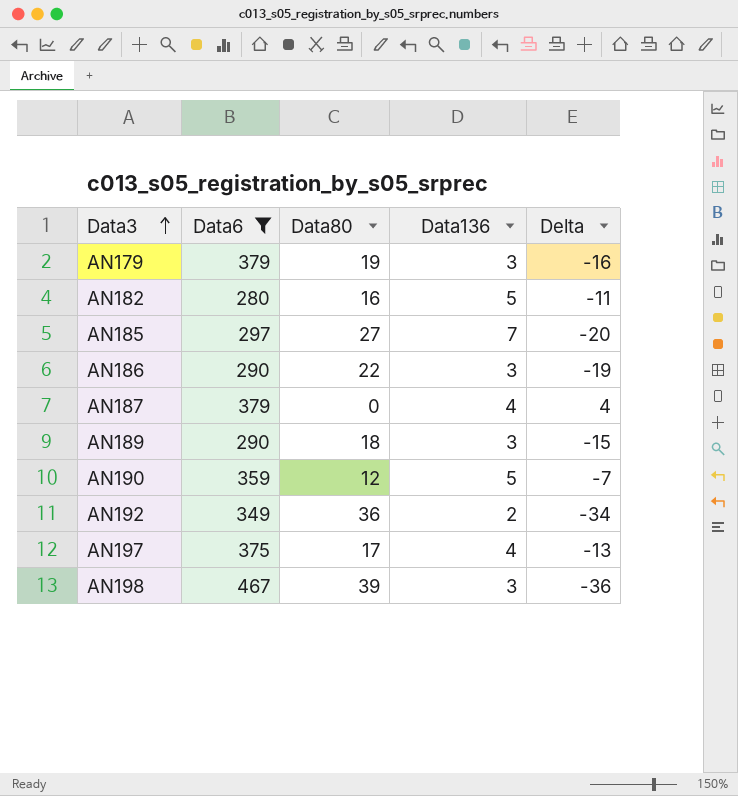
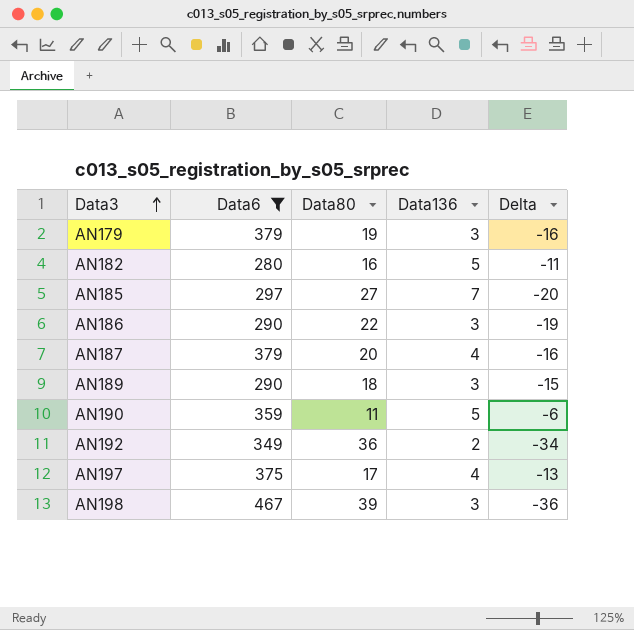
AN187 | Data80: 0 -> 20
AN187 | Delta: 4 -> -16
AN190 | Data80: 12 -> 11
AN190 | Delta: -7 -> -6

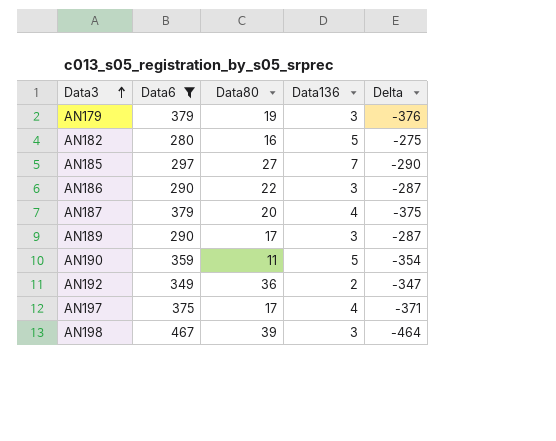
column Delta | formula: [Data136] - [Data80] -> [Data136] - [Data6]
AN189 | Data80: 18 -> 17

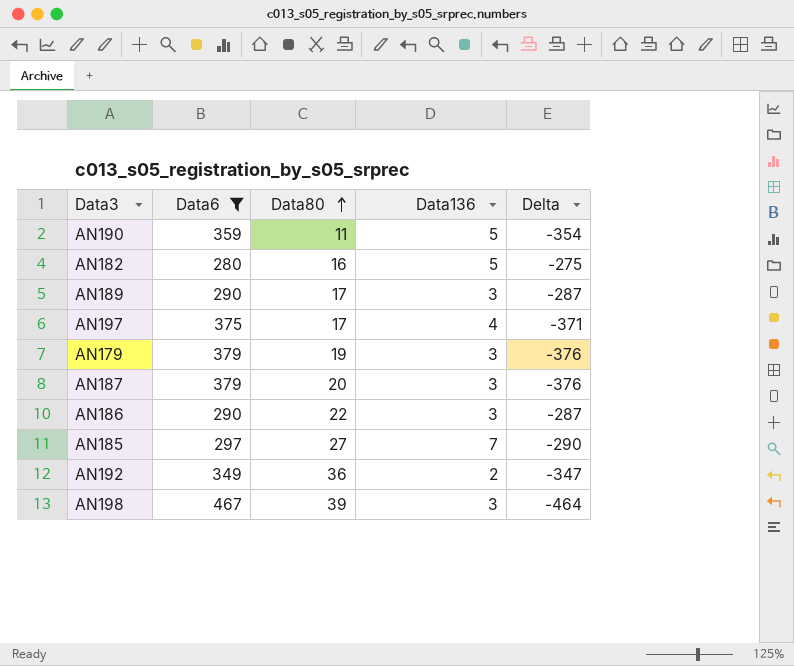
row order: Data3 ascending -> Data80 ascending
AN187 | Data136: 4 -> 3
AN187 | Delta: -375 -> -376

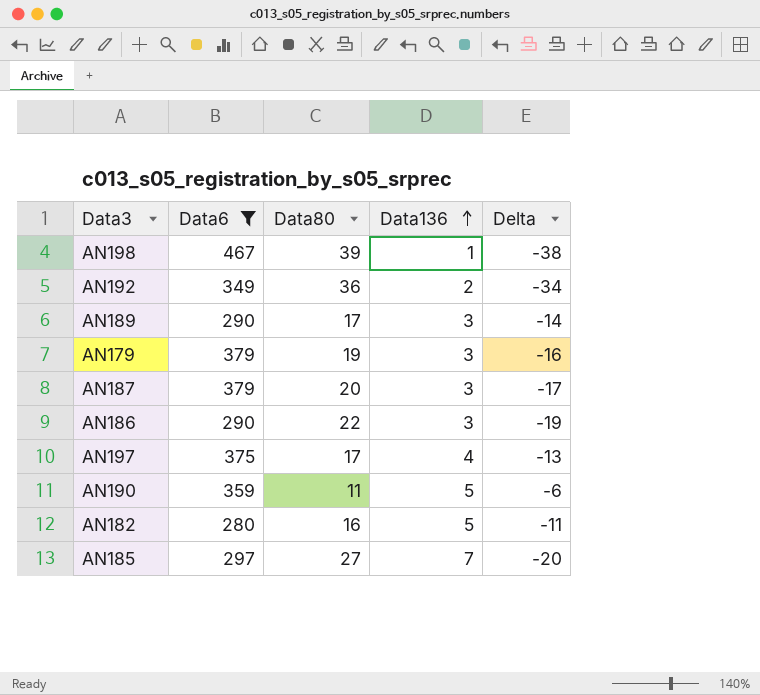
row order: Data80 ascending -> Data136 ascending
column Delta | formula: [Data136] - [Data6] -> [Data136] - [Data80]
AN198 | Data136: 3 -> 1

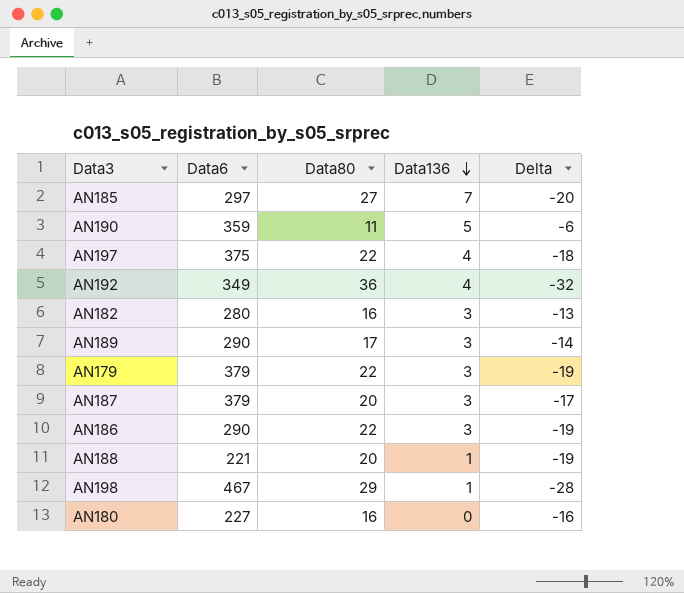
filter: Data6 >= 280 -> none
row order: Data136 ascending -> Data136 descending
AN197 | Data80: 17 -> 22
AN197 | Delta: -13 -> -18
AN192 | Data136: 2 -> 4
AN192 | Delta: -34 -> -32
AN182 | Data136: 5 -> 3
AN182 | Delta: -11 -> -13
AN179 | Data80: 19 -> 22
AN179 | Delta: -16 -> -19
AN198 | Data80: 39 -> 29
AN198 | Delta: -38 -> -28

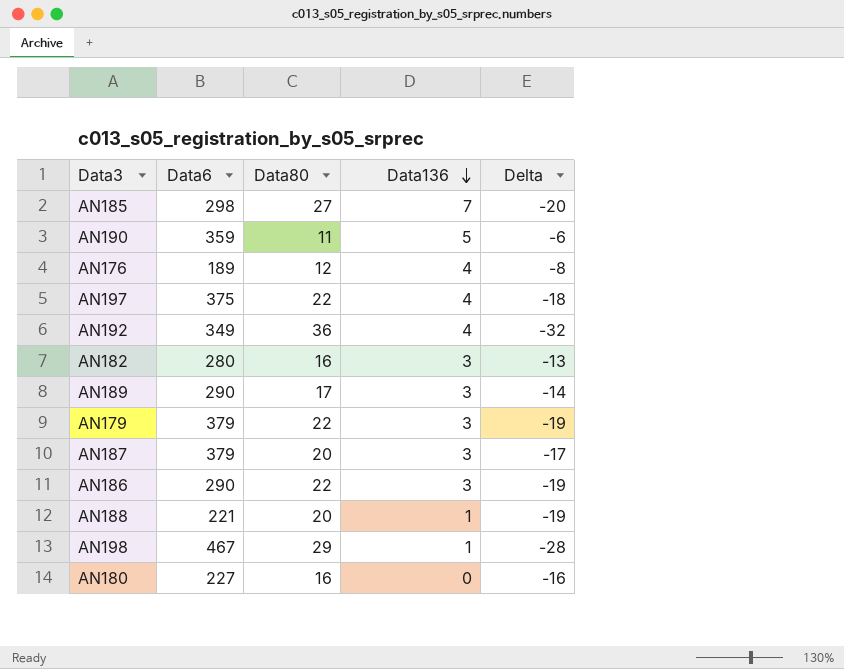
AN185 | Data6: 297 -> 298
row AN176: none -> 189 | 12 | 4 | -8

